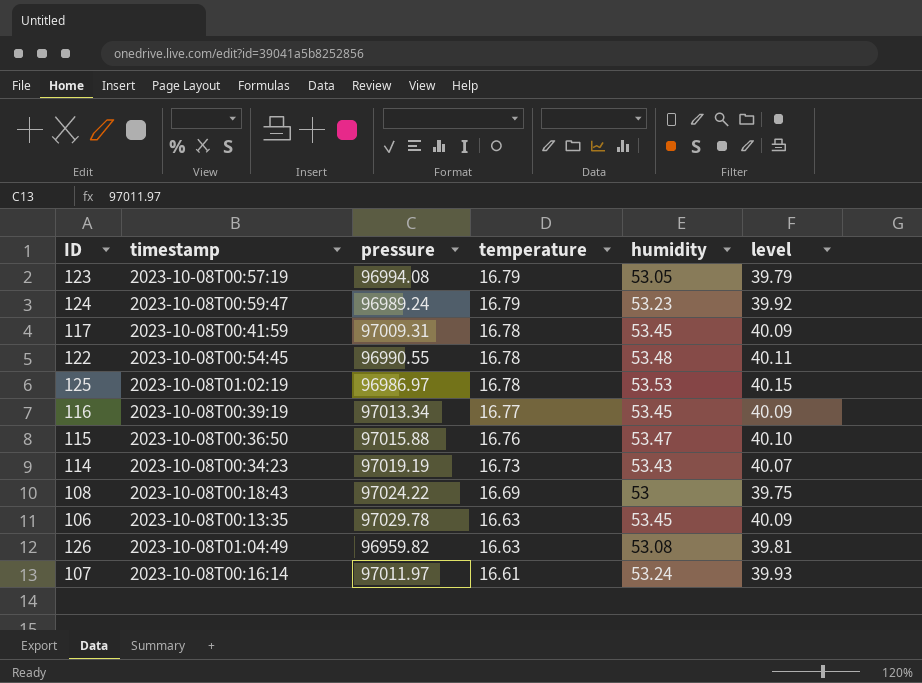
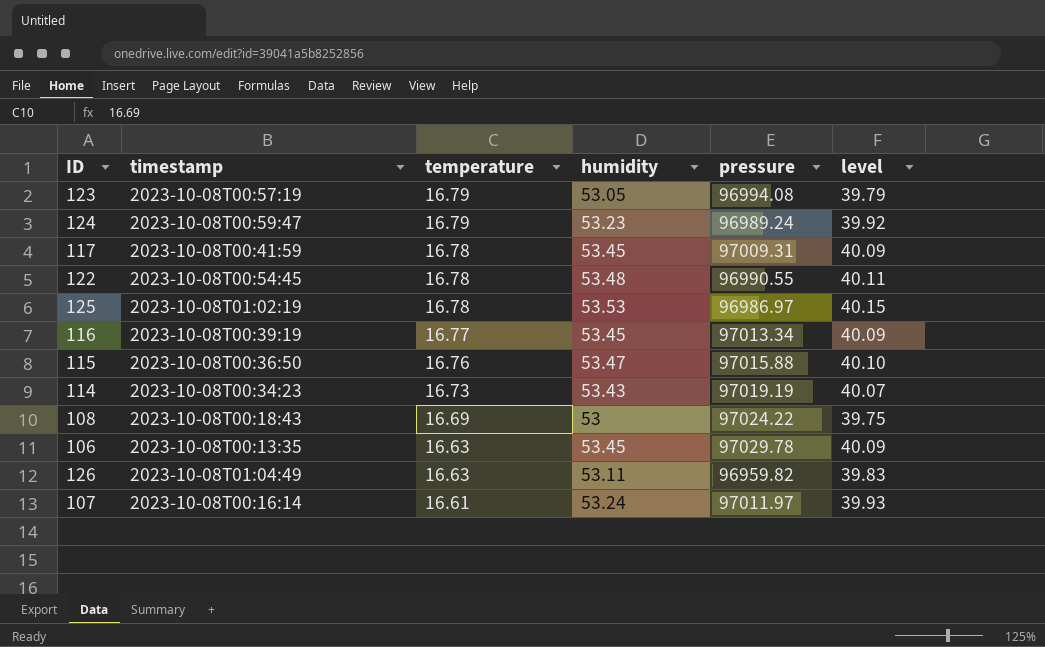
column pressure | position: 3 -> 5
126 | humidity: 53.08 -> 53.11
126 | level: 39.81 -> 39.83

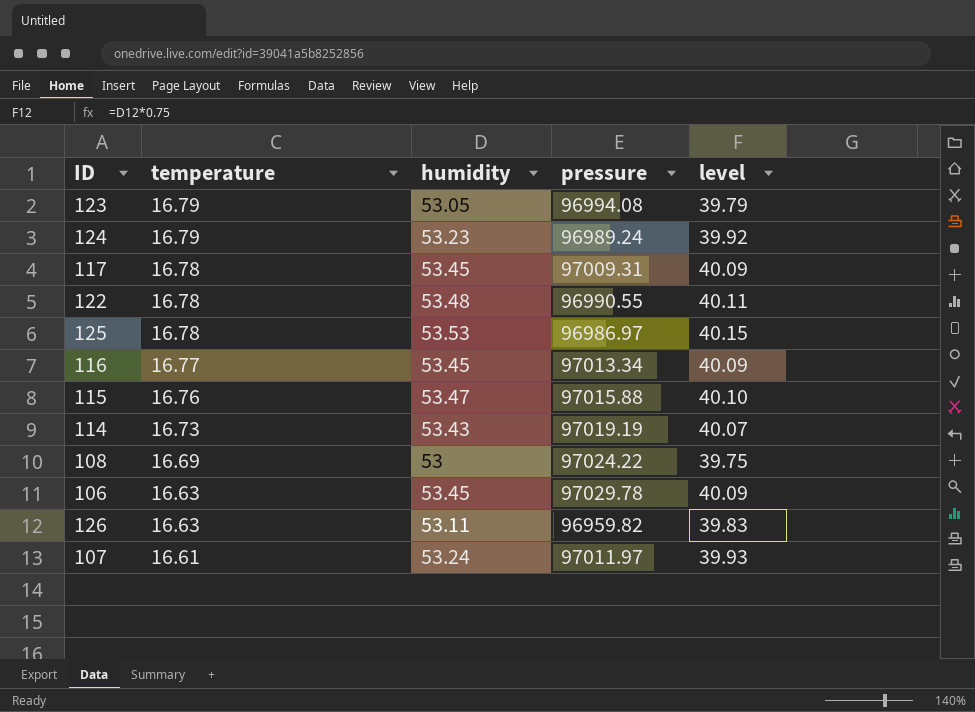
column timestamp | position: 2 -> none

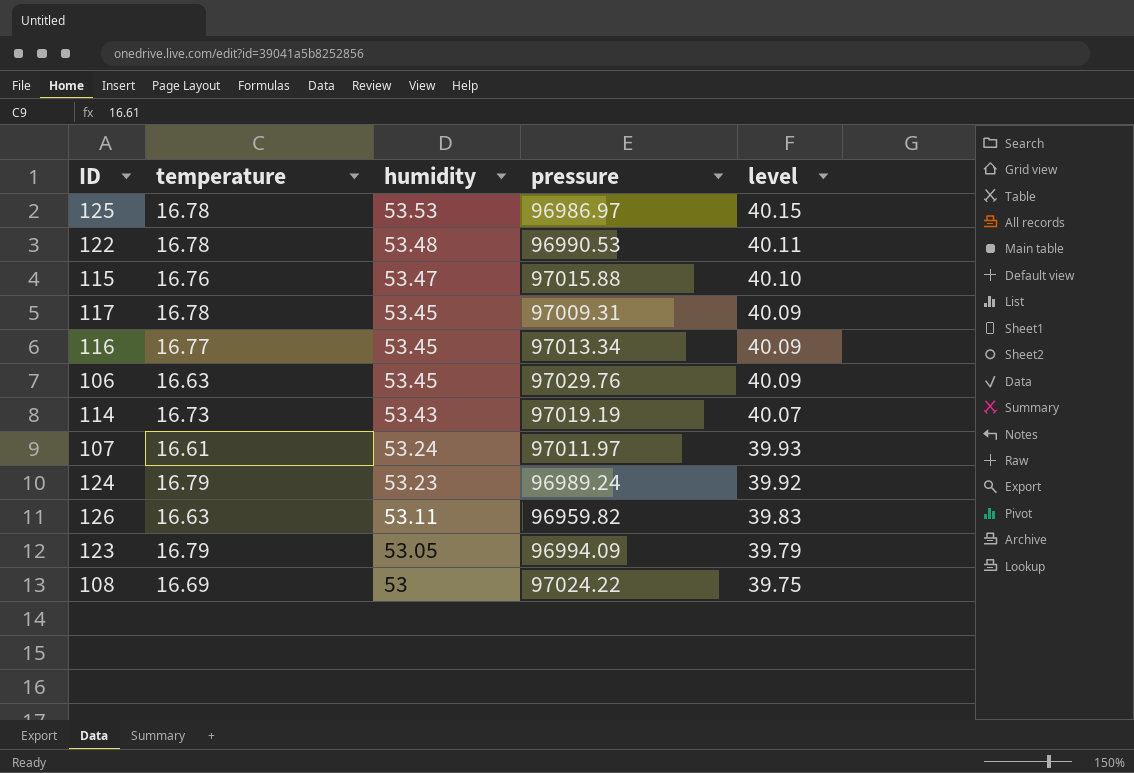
row order: temperature descending -> humidity descending
122 | pressure: 96990.55 -> 96990.53
106 | pressure: 97029.78 -> 97029.76
123 | pressure: 96994.08 -> 96994.09

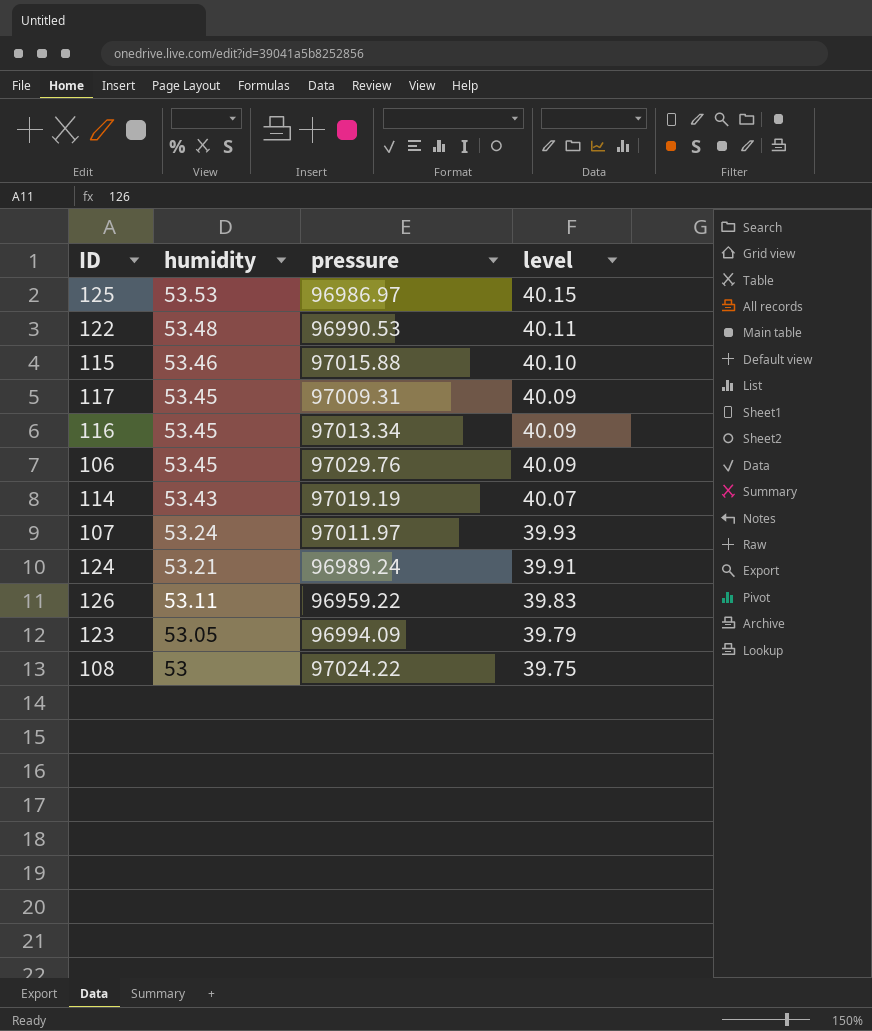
column temperature | position: 2 -> none
115 | humidity: 53.47 -> 53.46
124 | humidity: 53.23 -> 53.21
124 | level: 39.92 -> 39.91
126 | pressure: 96959.82 -> 96959.22

